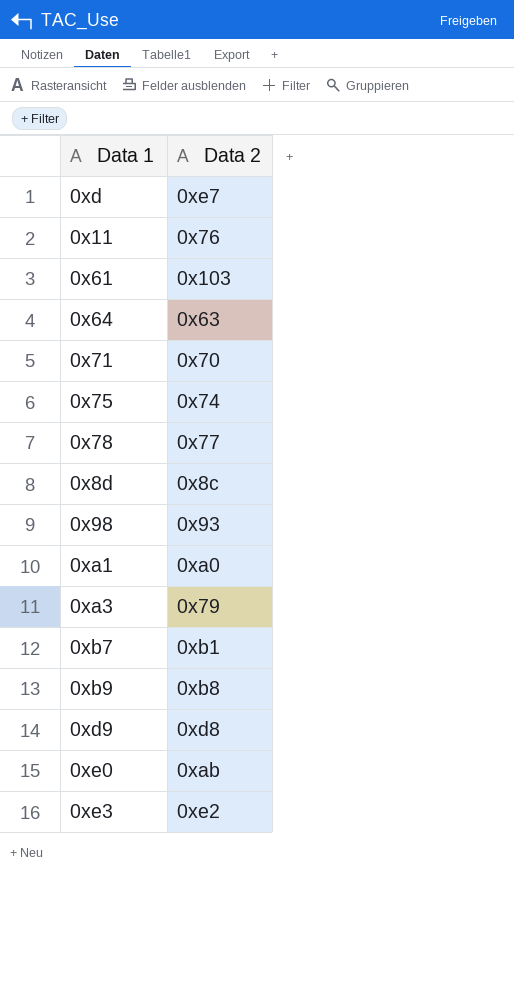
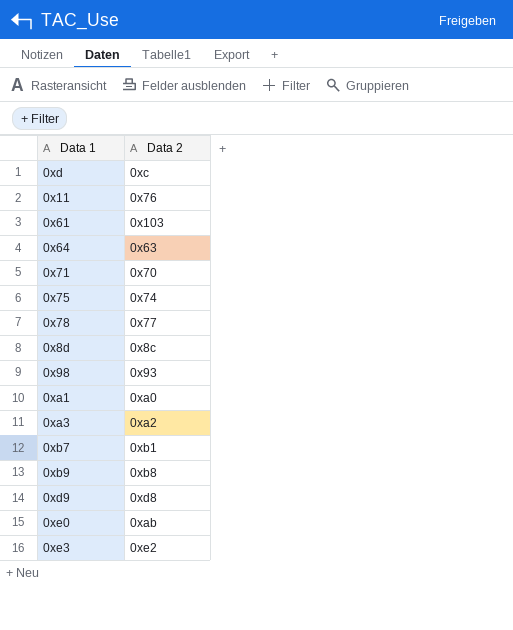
0xd | Data 2: 0xe7 -> 0xc
0xa3 | Data 2: 0x79 -> 0xa2

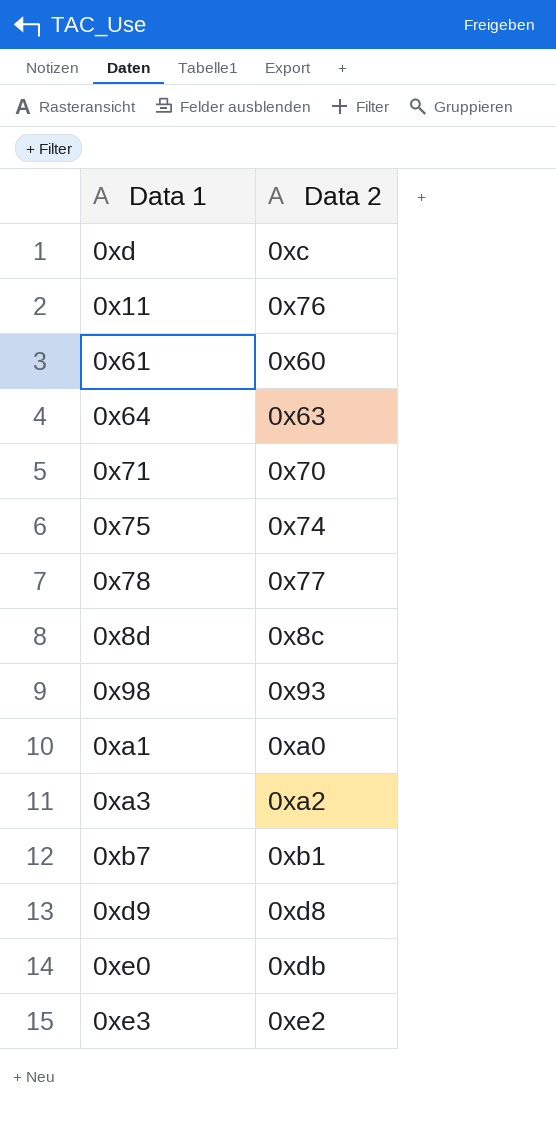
row 0xb9: 0xb8 -> none
0x61 | Data 2: 0x103 -> 0x60
0xe0 | Data 2: 0xab -> 0xdb

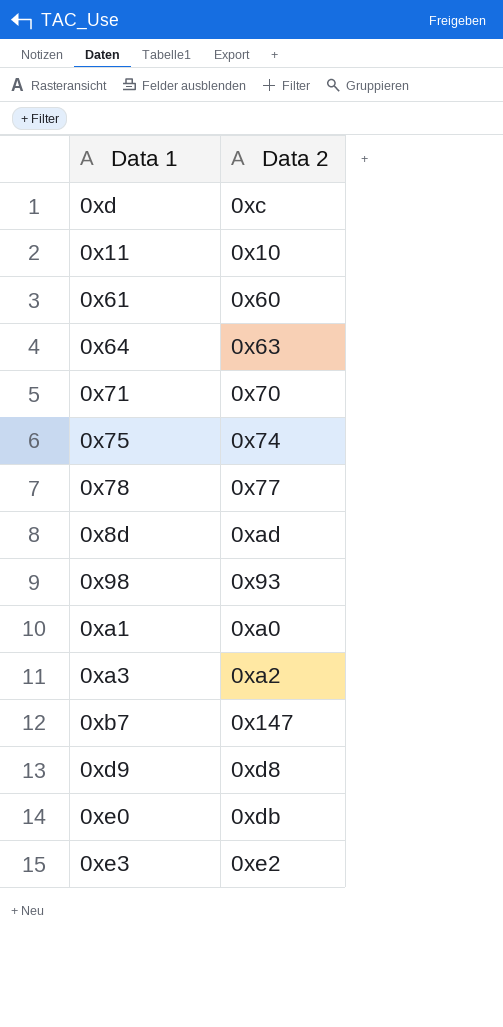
0x11 | Data 2: 0x76 -> 0x10
0x8d | Data 2: 0x8c -> 0xad
0xb7 | Data 2: 0xb1 -> 0x147

